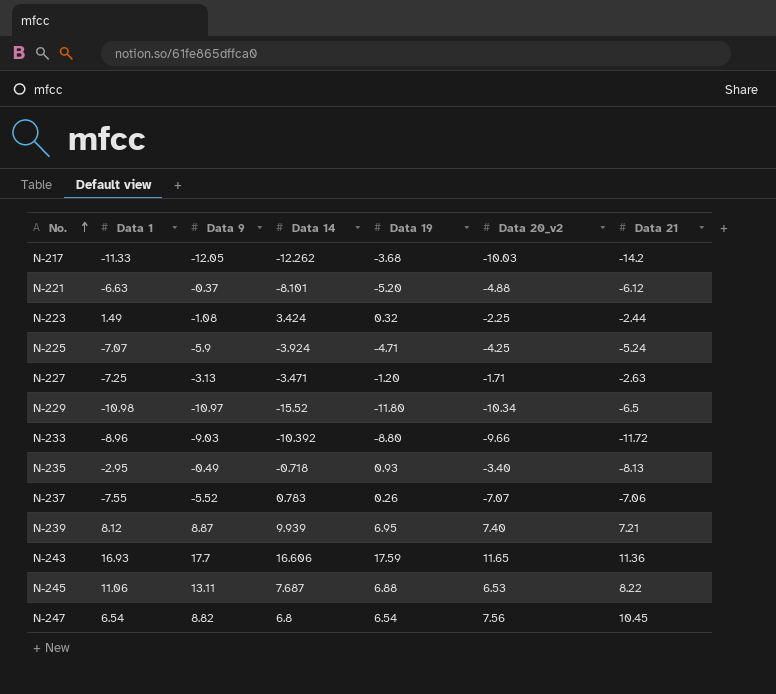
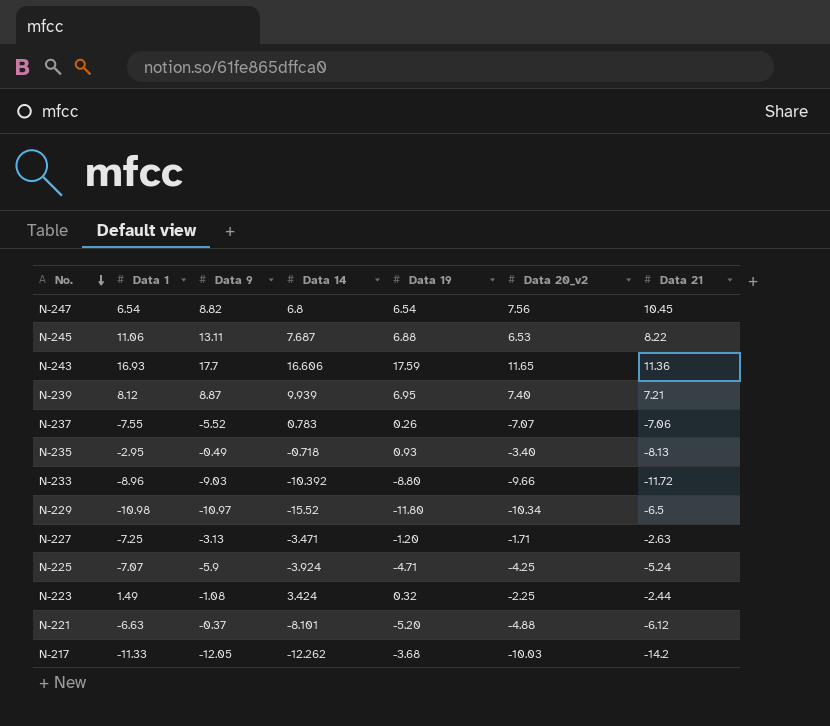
row order: No. ascending -> No. descending

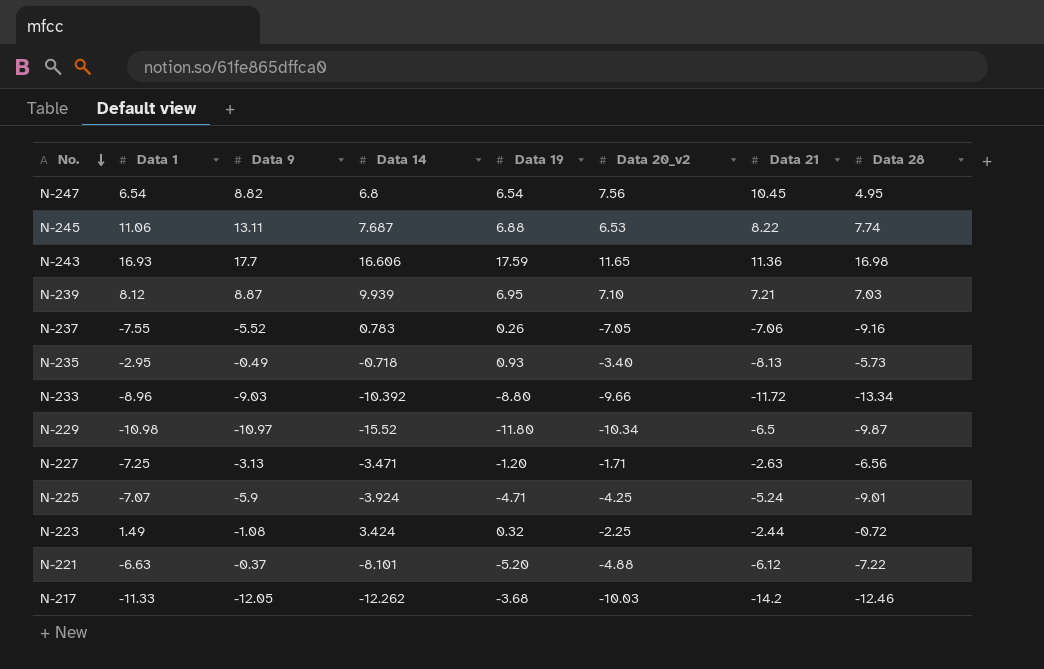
column Data 28 | position: none -> 8
N-239 | Data 20_v2: 7.40 -> 7.10
N-237 | Data 20_v2: -7.07 -> -7.05

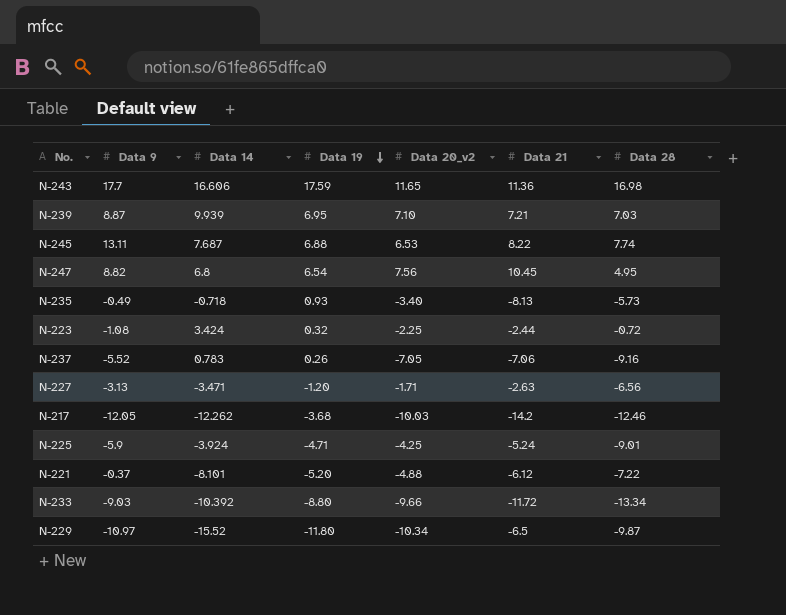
row order: No. descending -> Data 19 descending
column Data 1 | position: 2 -> none

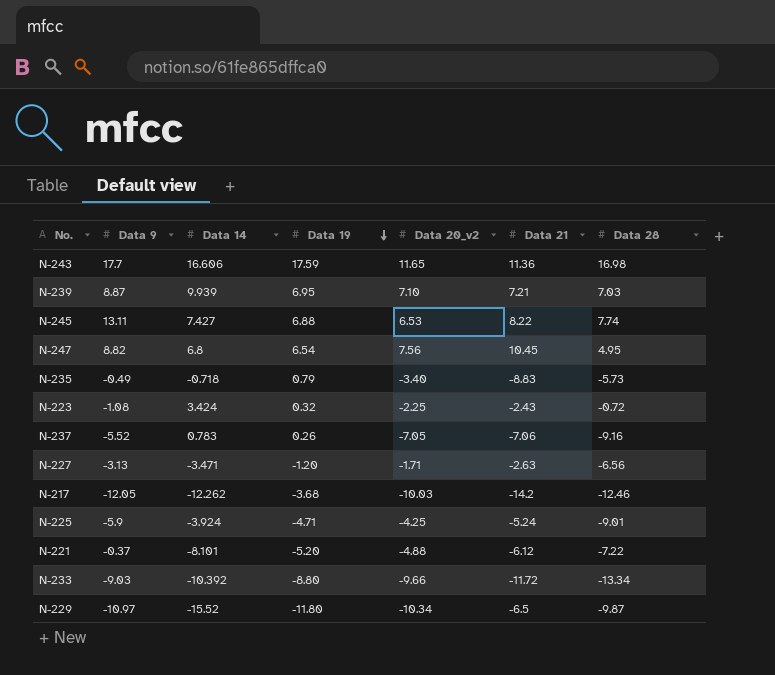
N-245 | Data 14: 7.687 -> 7.427
N-235 | Data 19: 0.93 -> 0.79
N-235 | Data 21: -8.13 -> -8.83
N-223 | Data 21: -2.44 -> -2.43

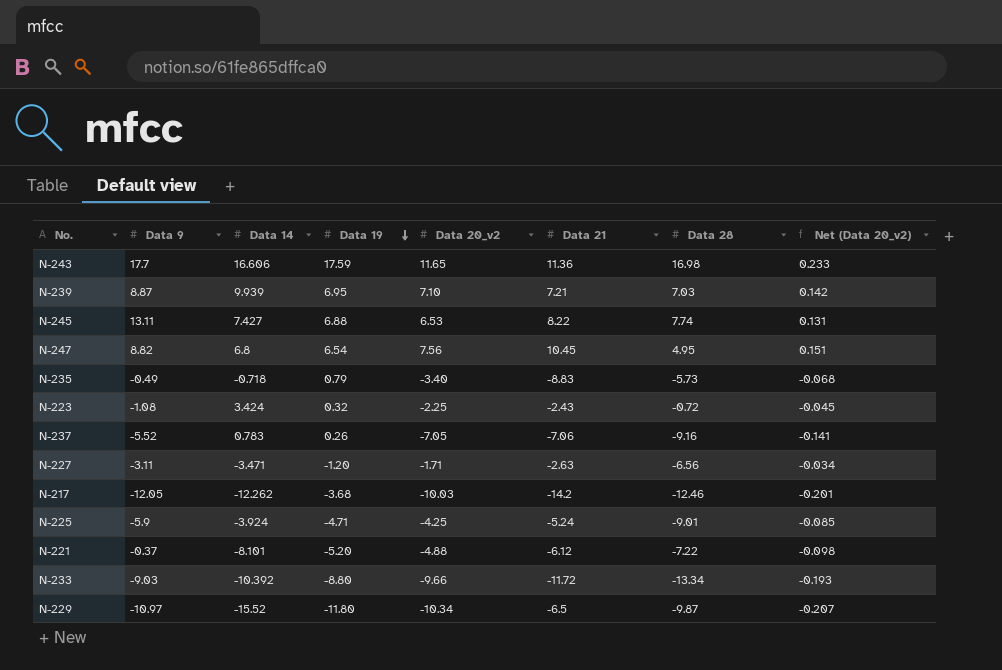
column Net (Data 20_v2) | formula: none -> [Data 20_v2] * 0.02
N-227 | Data 9: -3.13 -> -3.11

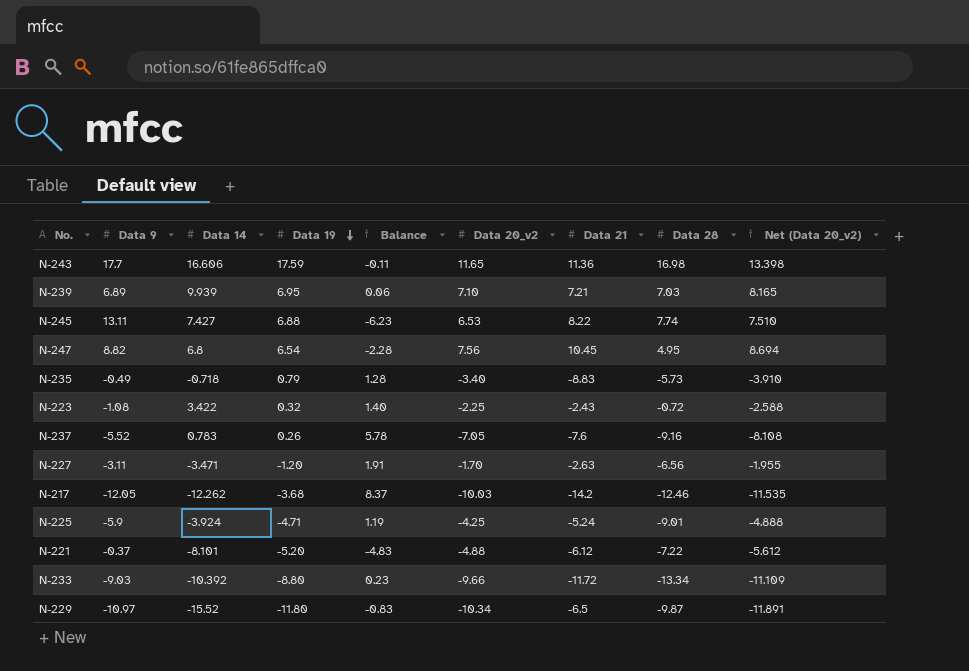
column Balance | formula: none -> [Data 19] - [Data 9]
column Net (Data 20_v2) | formula: [Data 20_v2] * 0.02 -> [Data 20_v2] * 1.15
N-239 | Data 9: 8.87 -> 6.89
N-223 | Data 14: 3.424 -> 3.422
N-237 | Data 21: -7.06 -> -7.6
N-227 | Data 20_v2: -1.71 -> -1.70

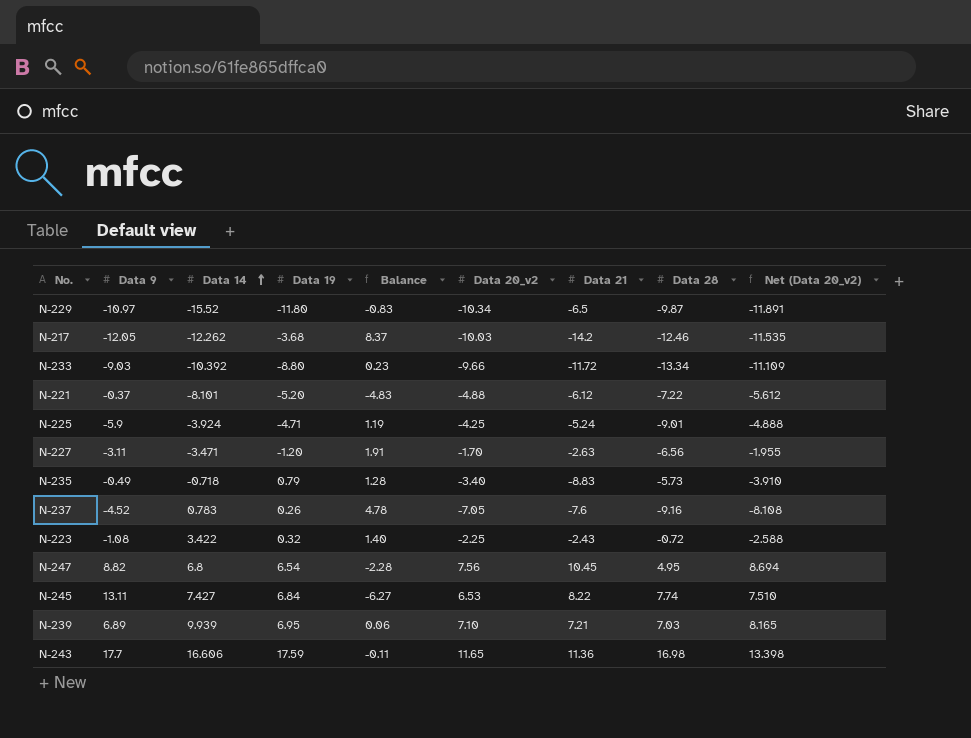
row order: Data 19 descending -> Data 14 ascending
N-237 | Data 9: -5.52 -> -4.52
N-237 | Balance: 5.78 -> 4.78
N-245 | Data 19: 6.88 -> 6.84
N-245 | Balance: -6.23 -> -6.27

